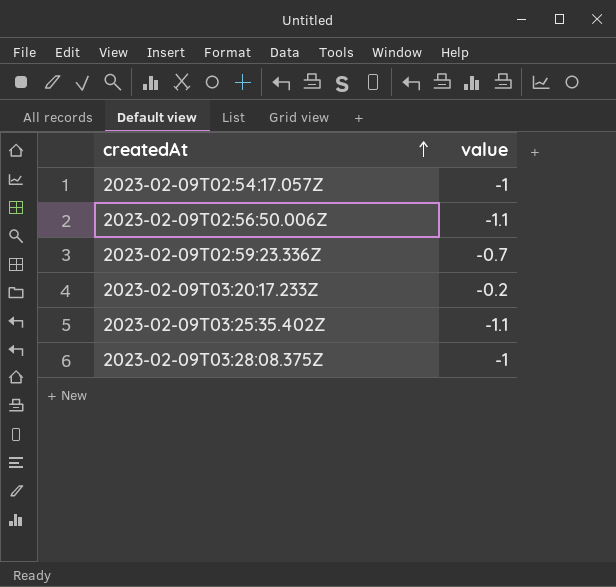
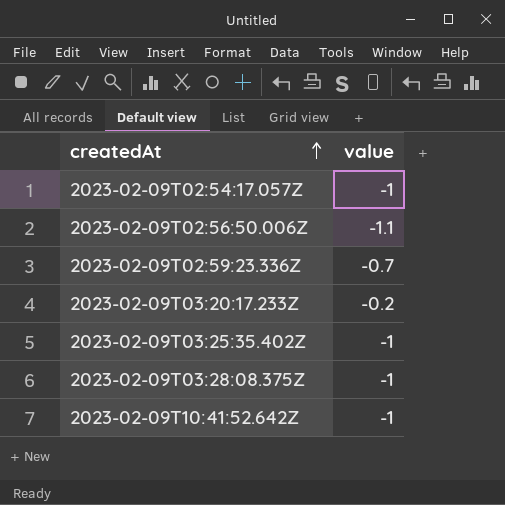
2023-02-09T03:25:35.402Z | value: -1.1 -> -1
row 2023-02-09T10:41:52.642Z: none -> -1

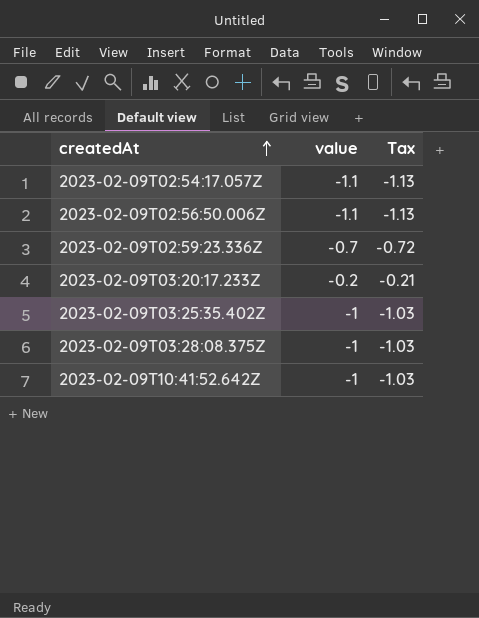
column Tax | formula: none -> [value] * 1.03
2023-02-09T02:54:17.057Z | value: -1 -> -1.1

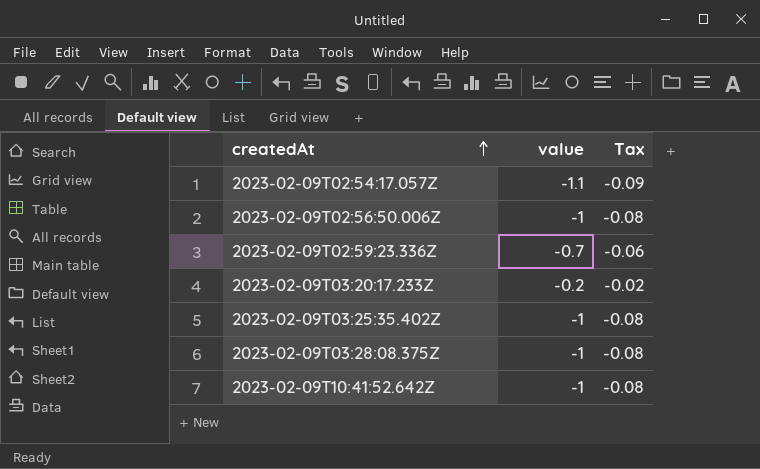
column Tax | formula: [value] * 1.03 -> [value] * 0.08
2023-02-09T02:56:50.006Z | value: -1.1 -> -1

